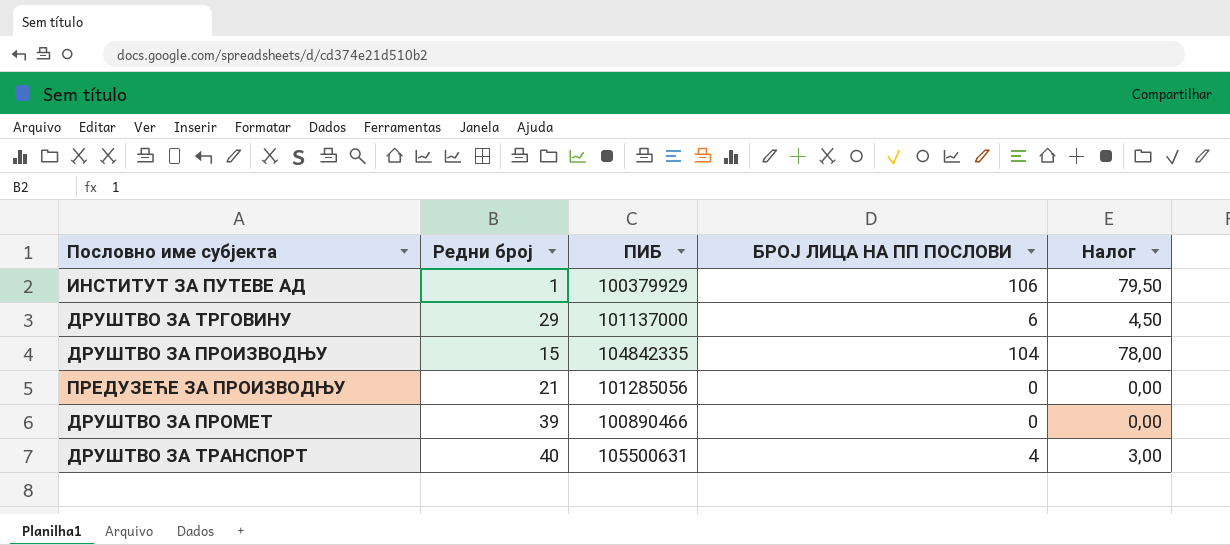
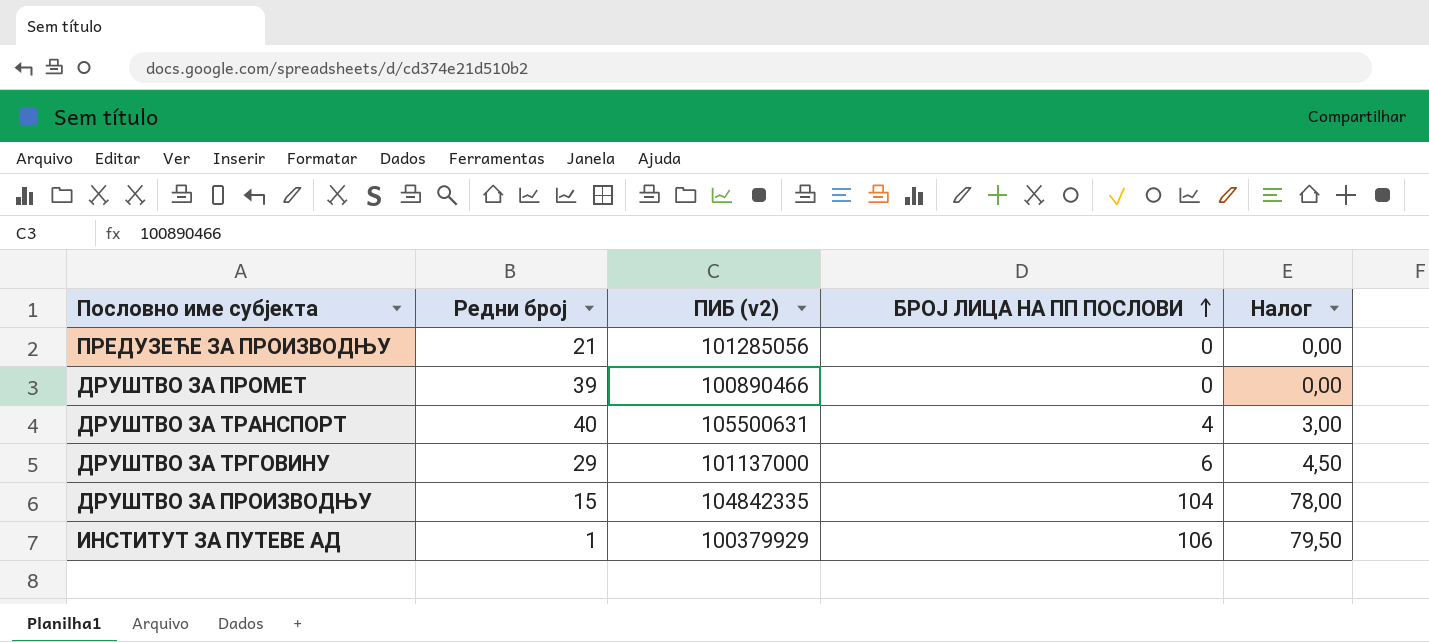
row order: none -> БРОЈ ЛИЦА НА ПП ПОСЛОВИ ascending
column name: ПИБ -> ПИБ (v2)

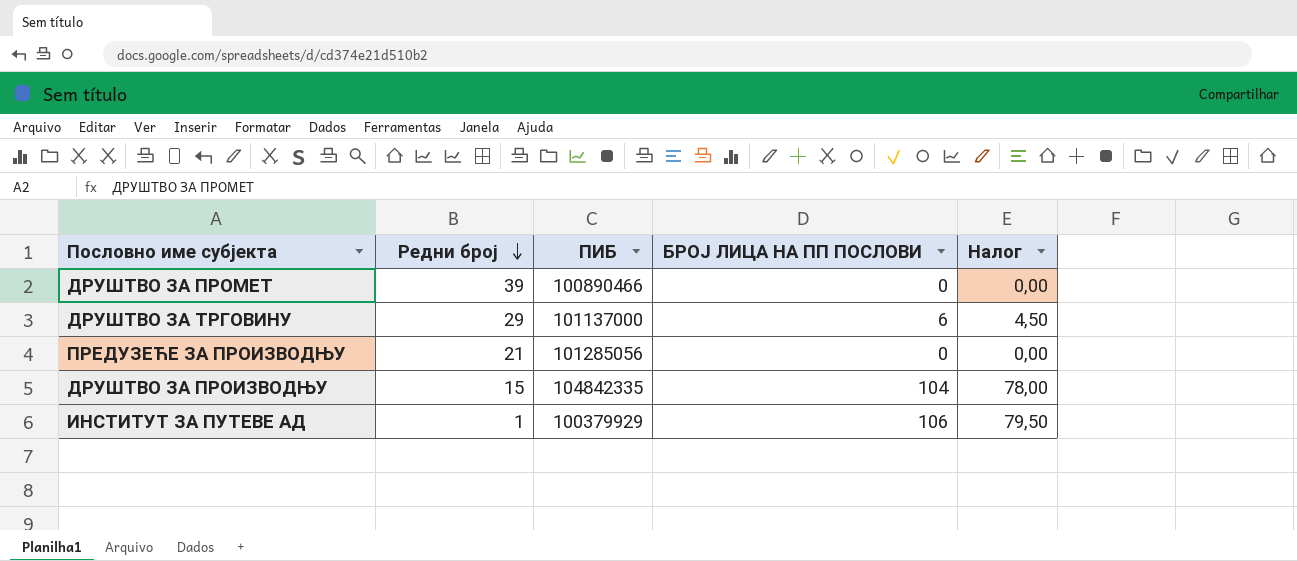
row order: БРОЈ ЛИЦА НА ПП ПОСЛОВИ ascending -> Редни број descending
column name: ПИБ (v2) -> ПИБ
row ДРУШТВО ЗА ТРАНСПОРТ: 40 | 105500631 | 4 | 3,00 -> none

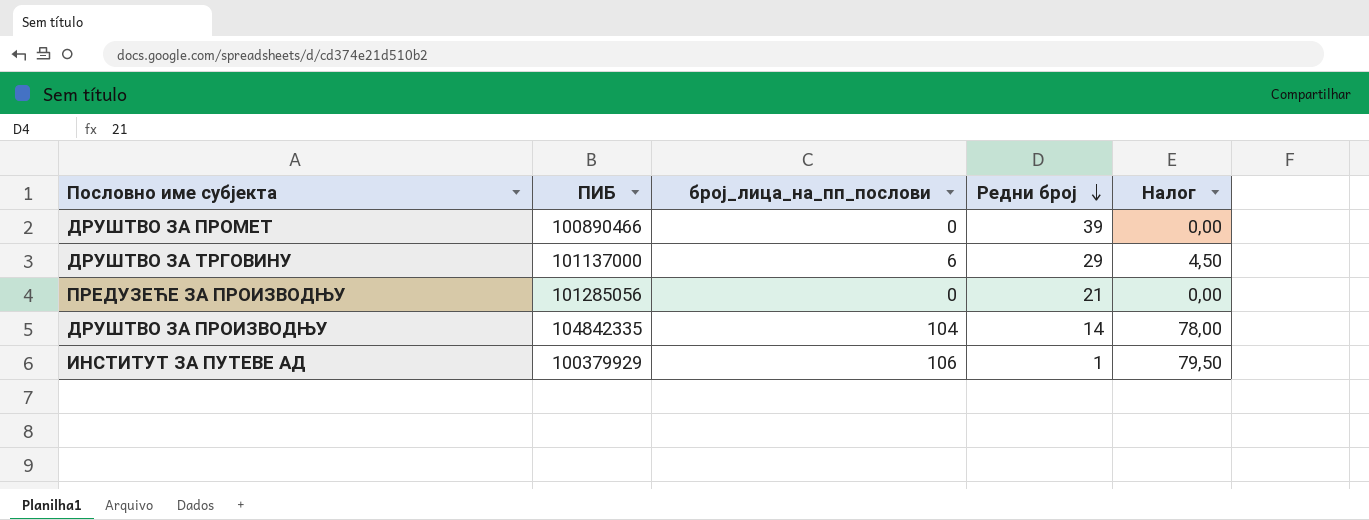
column name: БРОЈ ЛИЦА НА ПП ПОСЛОВИ -> број_лица_на_пп_послови
column Редни број | position: 2 -> 4
ДРУШТВО ЗА ПРОИЗВОДЊУ | Редни број: 15 -> 14

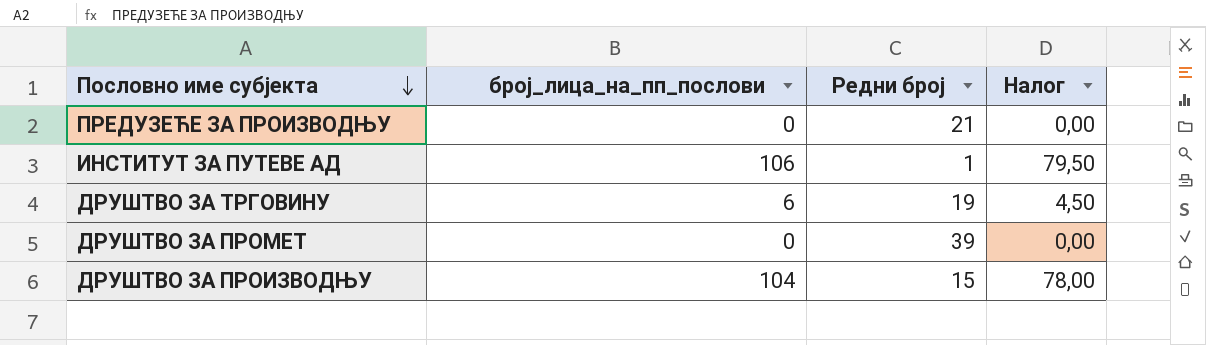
row order: Редни број descending -> Пословно име субјекта descending
column ПИБ | position: 2 -> none
ДРУШТВО ЗА ТРГОВИНУ | Редни број: 29 -> 19
ДРУШТВО ЗА ПРОИЗВОДЊУ | Редни број: 14 -> 15

